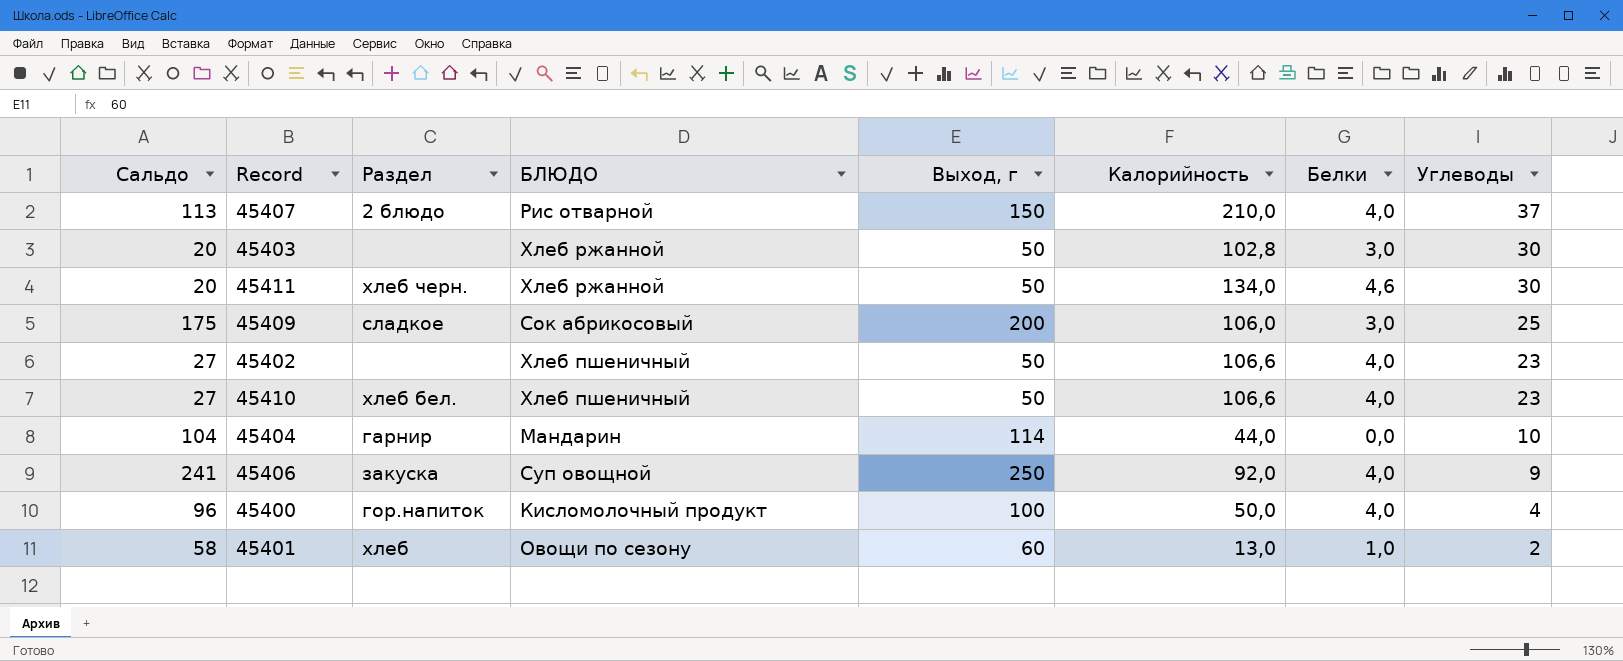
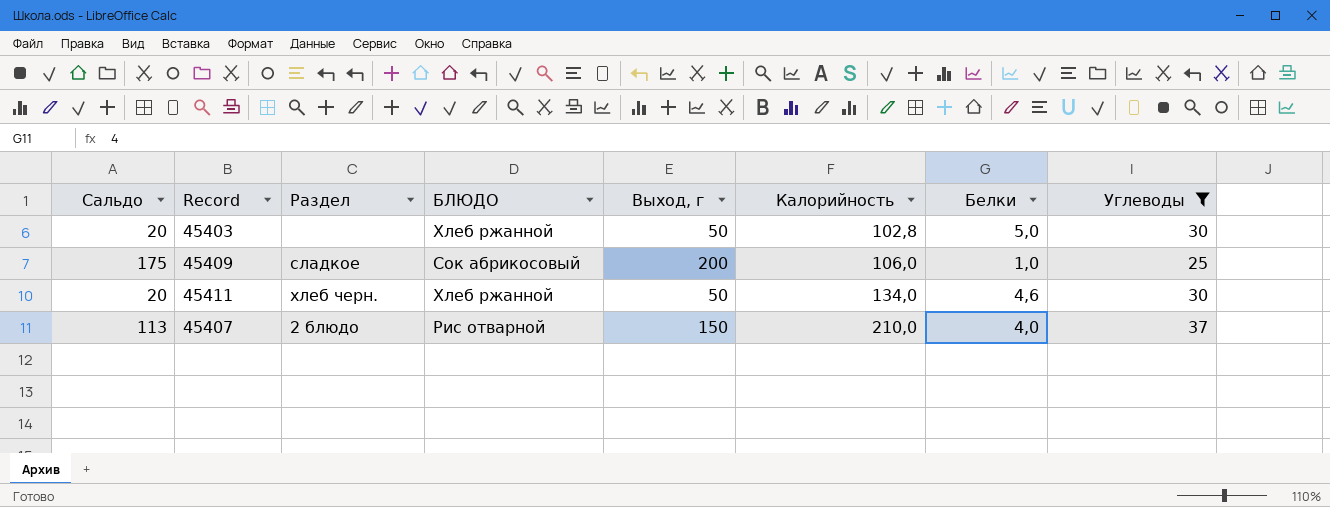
filter: none -> Углеводы >= 25
row order: Углеводы descending -> Калорийность ascending
45403 | Белки: 3,0 -> 5,0
45409 | Белки: 3,0 -> 1,0

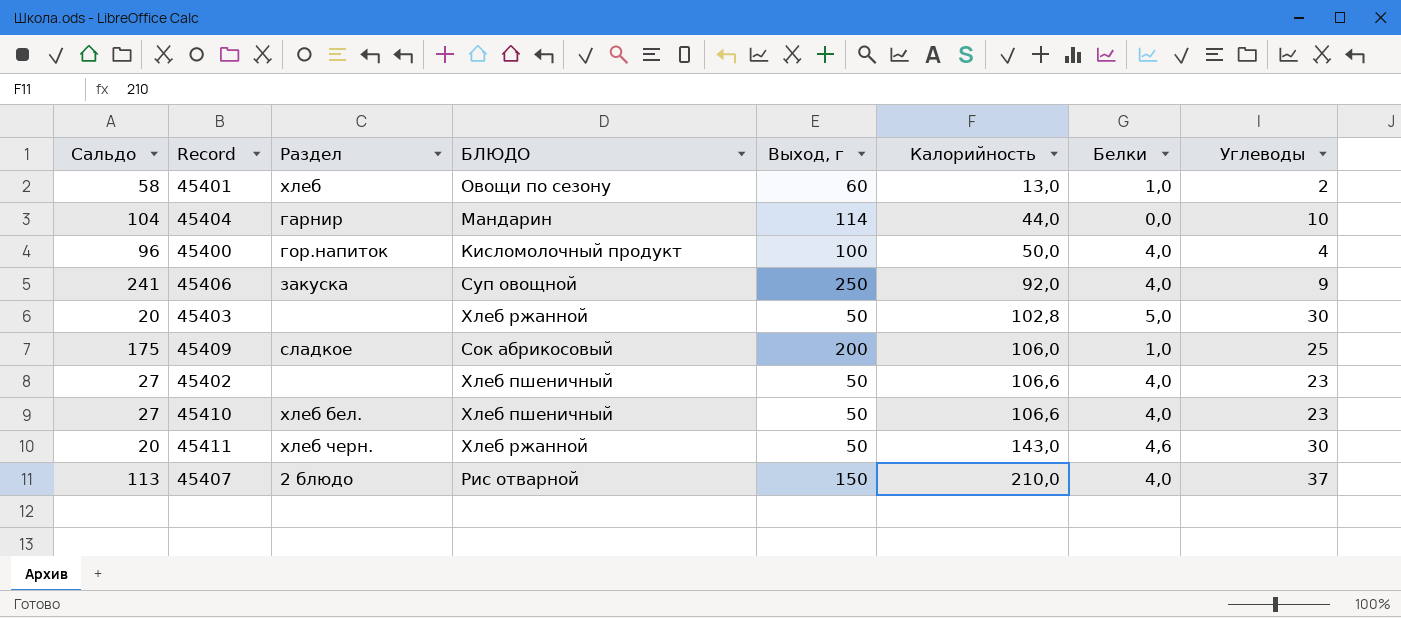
filter: Углеводы >= 25 -> none
45411 | Калорийность: 134,0 -> 143,0

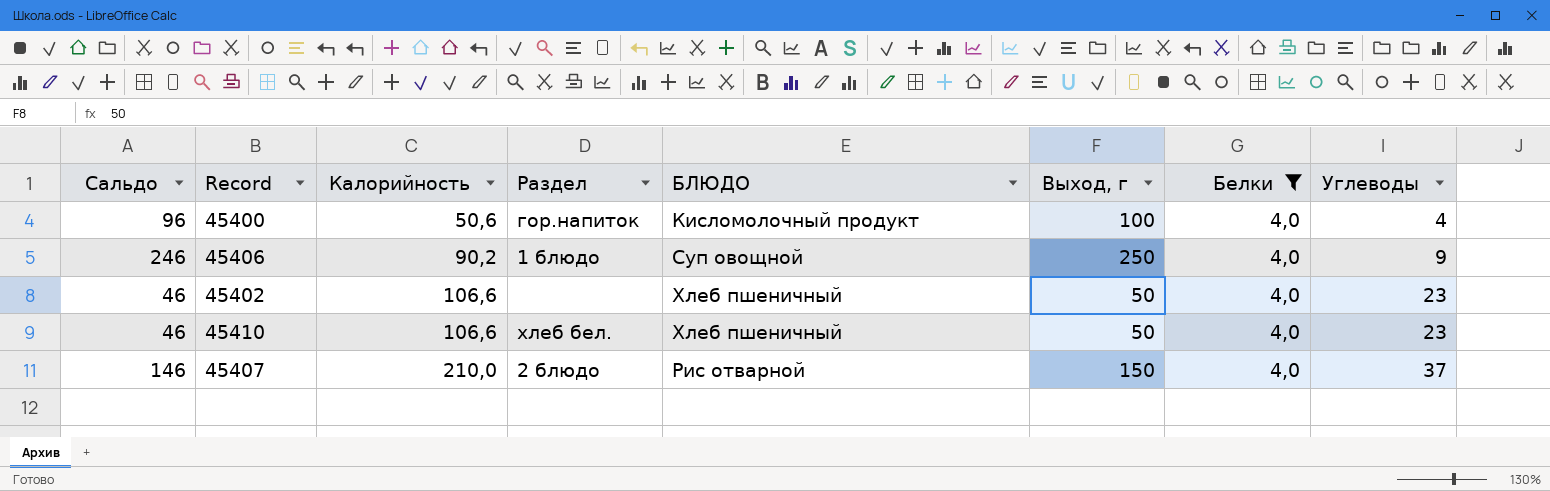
filter: none -> Белки = 4,0
column Сальдо | formula: [Выход, г] - [Углеводы] -> [Выход, г] - [Белки]
column Калорийность | position: 6 -> 3
45400 | Калорийность: 50,0 -> 50,6
45406 | Калорийность: 92,0 -> 90,2
45406 | Раздел: закуска -> 1 блюдо

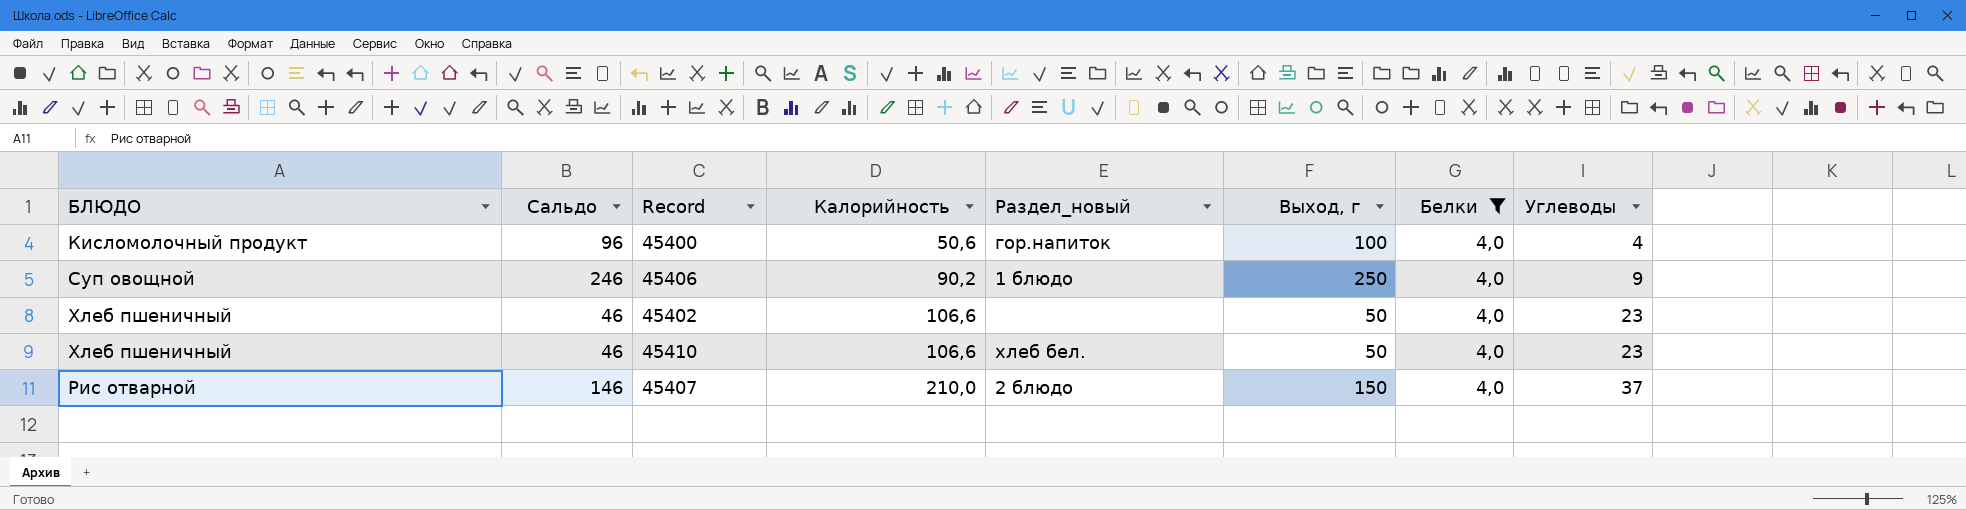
column БЛЮДО | position: 5 -> 1
column name: Раздел -> Раздел_новый

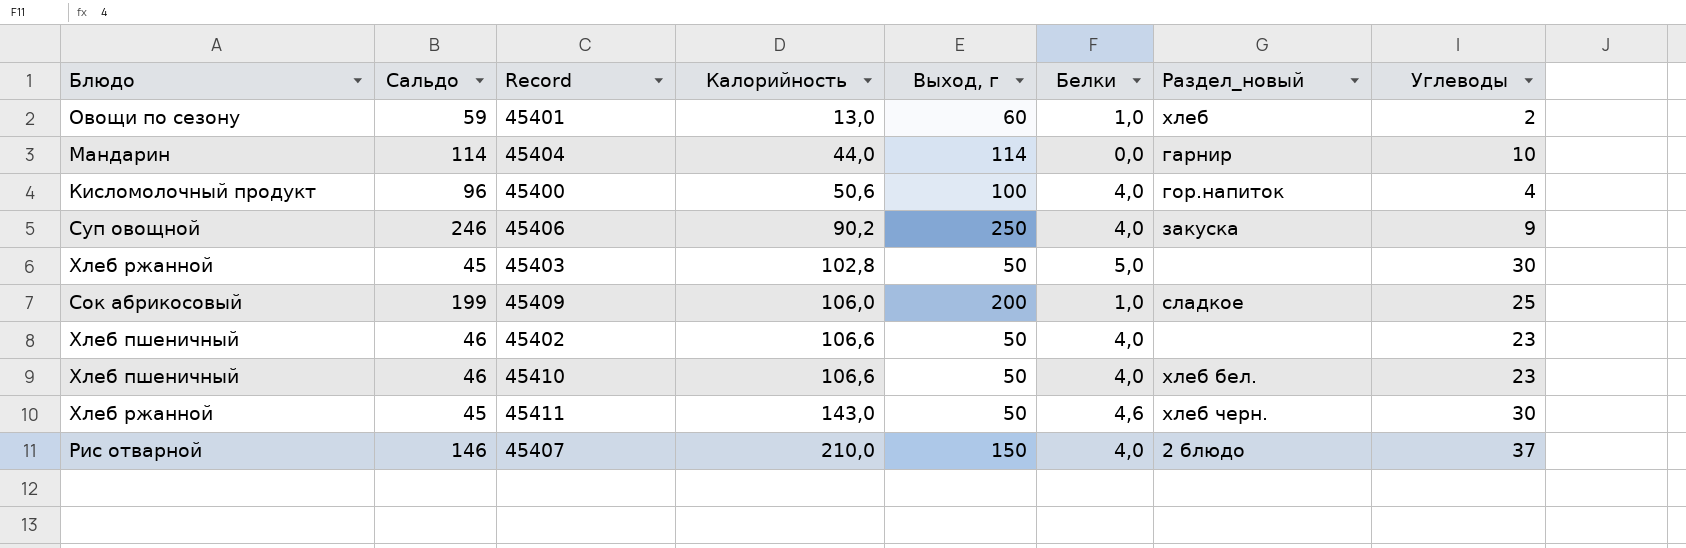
filter: Белки = 4,0 -> none
column name: БЛЮДО -> Блюдо
column Раздел_новый | position: 5 -> 7
45406 | Раздел_новый: 1 блюдо -> закуска

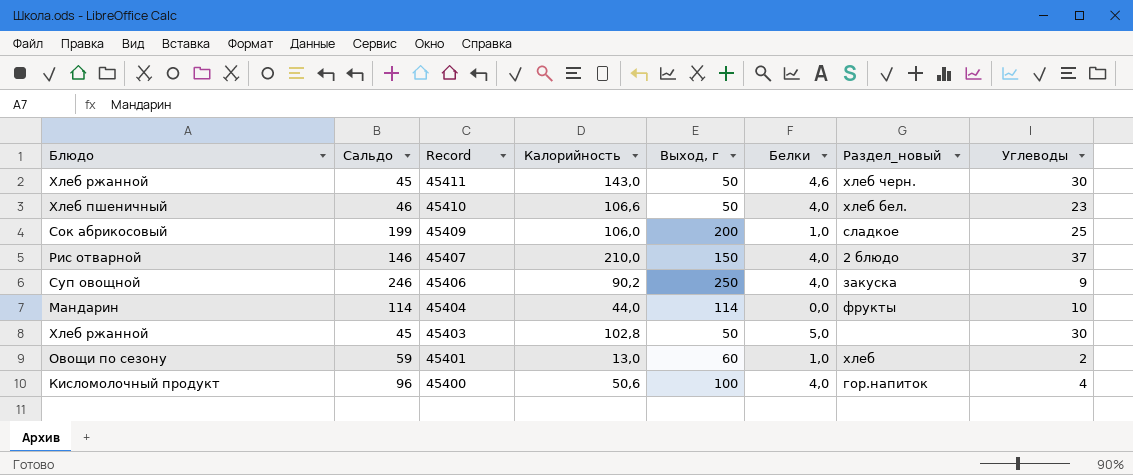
row order: Калорийность ascending -> Record descending
row 45402: Хлеб пшеничный | 46 | 106,6 | 50 | 4,0 | none | 23 -> none
45404 | Раздел_новый: гарнир -> фрукты

